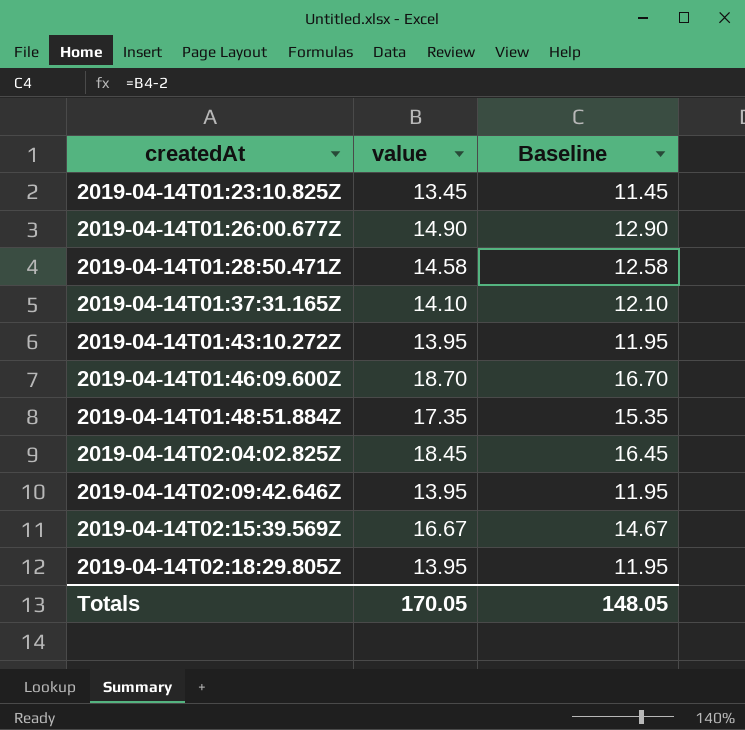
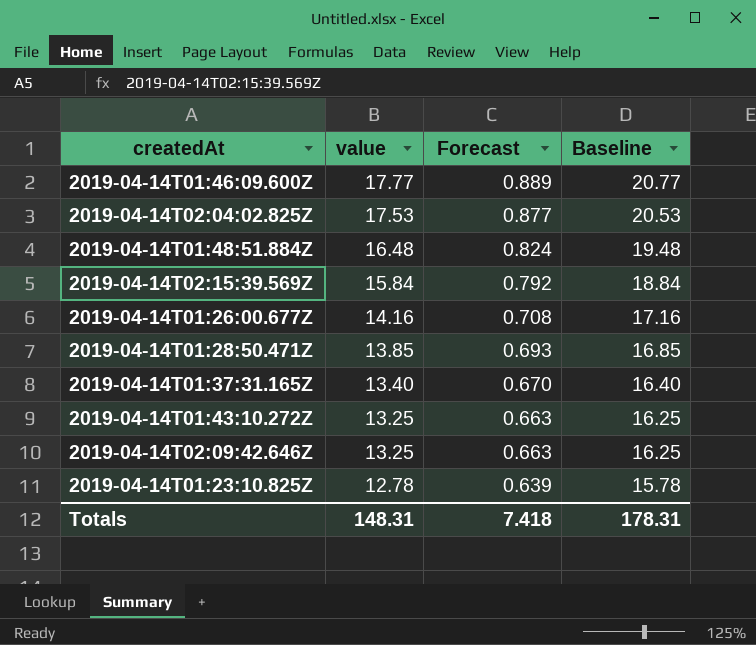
row order: createdAt ascending -> value descending
column Forecast | formula: none -> [value] * 0.05
column Baseline | formula: [value] - 2 -> [value] + 3
row 2019-04-14T02:18:29.805Z: 13.95 | 11.95 -> none
2019-04-14T01:46:09.600Z | value: 18.70 -> 17.77
2019-04-14T02:04:02.825Z | value: 18.45 -> 17.53
2019-04-14T01:48:51.884Z | value: 17.35 -> 16.48
2019-04-14T02:15:39.569Z | value: 16.67 -> 15.84
2019-04-14T01:26:00.677Z | value: 14.90 -> 14.16
2019-04-14T01:28:50.471Z | value: 14.58 -> 13.85
2019-04-14T01:37:31.165Z | value: 14.10 -> 13.40
2019-04-14T01:43:10.272Z | value: 13.95 -> 13.25
2019-04-14T02:09:42.646Z | value: 13.95 -> 13.25
2019-04-14T01:23:10.825Z | value: 13.45 -> 12.78
Totals | value: 170.05 -> 148.31
Totals | Baseline: 148.05 -> 178.31

